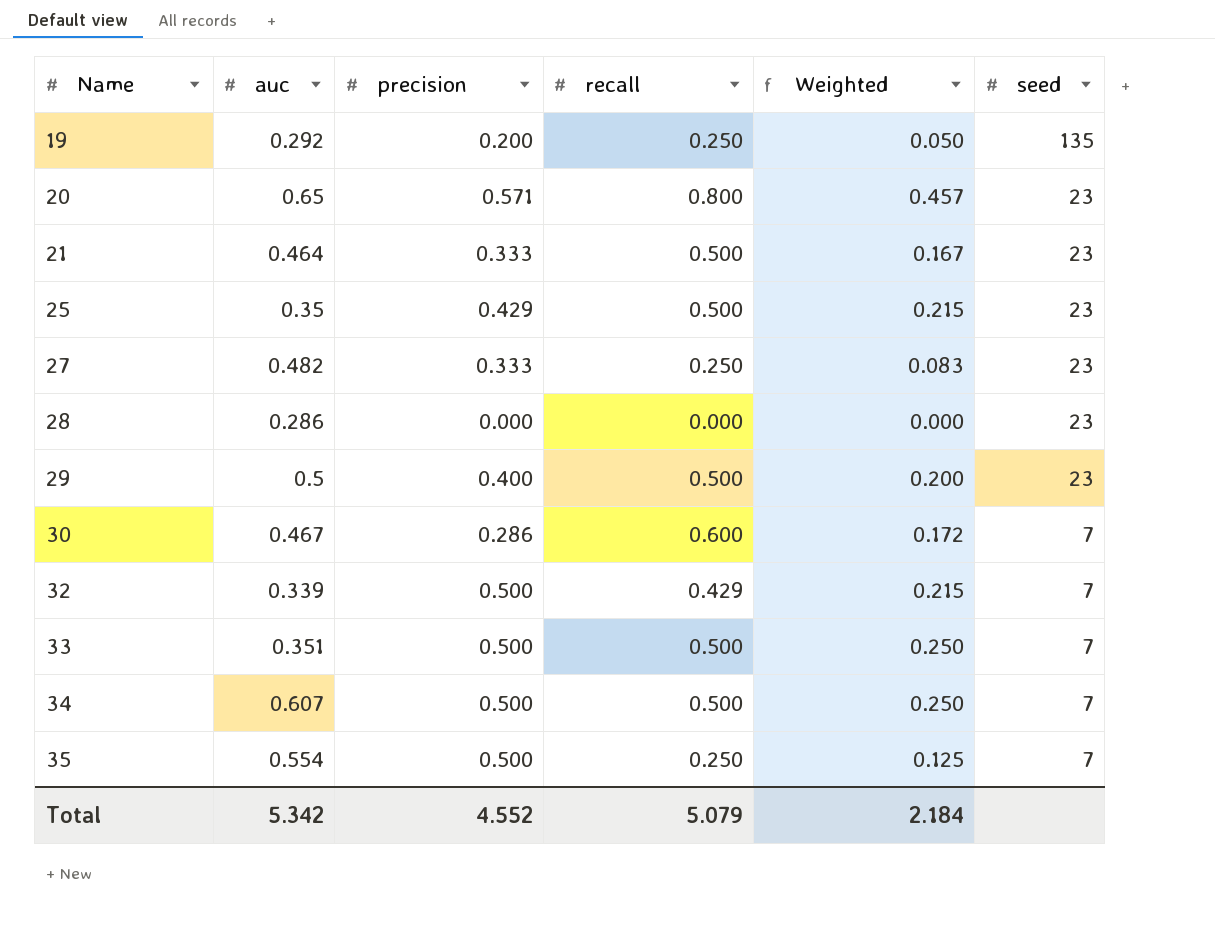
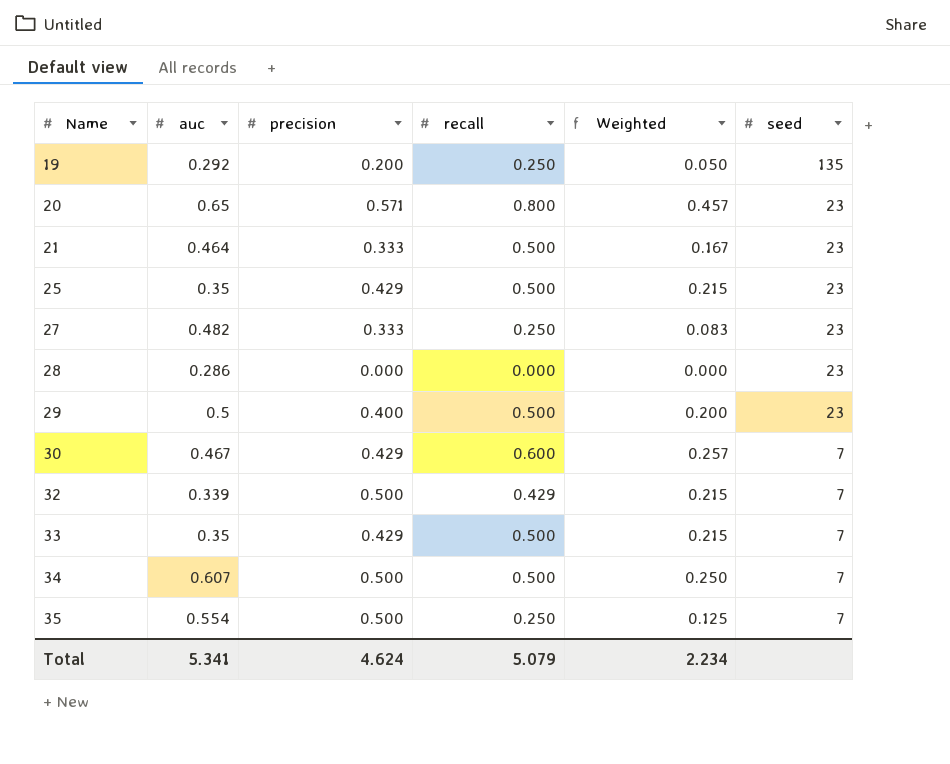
30 | precision: 0.286 -> 0.429
30 | Weighted: 0.172 -> 0.257
33 | auc: 0.351 -> 0.35
33 | precision: 0.500 -> 0.429
33 | Weighted: 0.250 -> 0.215
Total | auc: 5.342 -> 5.341
Total | precision: 4.552 -> 4.624
Total | Weighted: 2.184 -> 2.234

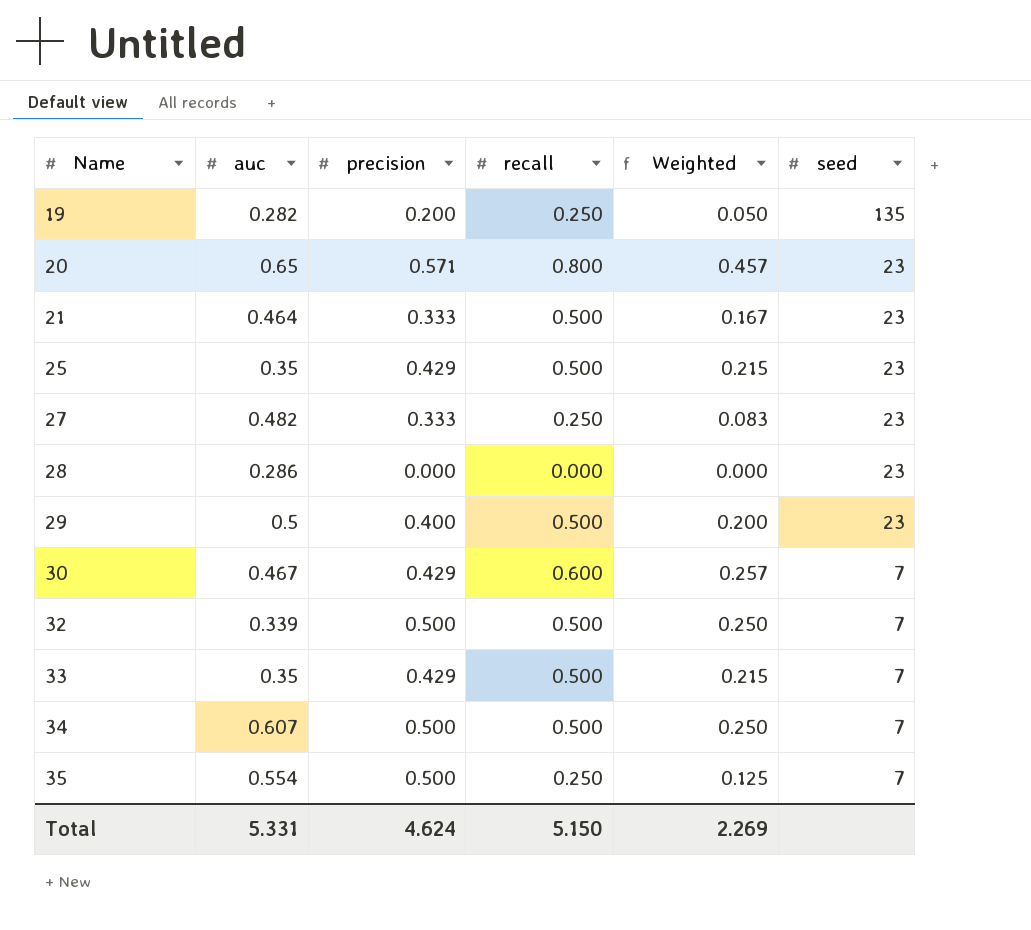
19 | auc: 0.292 -> 0.282
32 | recall: 0.429 -> 0.500
32 | Weighted: 0.215 -> 0.250
Total | auc: 5.341 -> 5.331
Total | recall: 5.079 -> 5.150
Total | Weighted: 2.234 -> 2.269

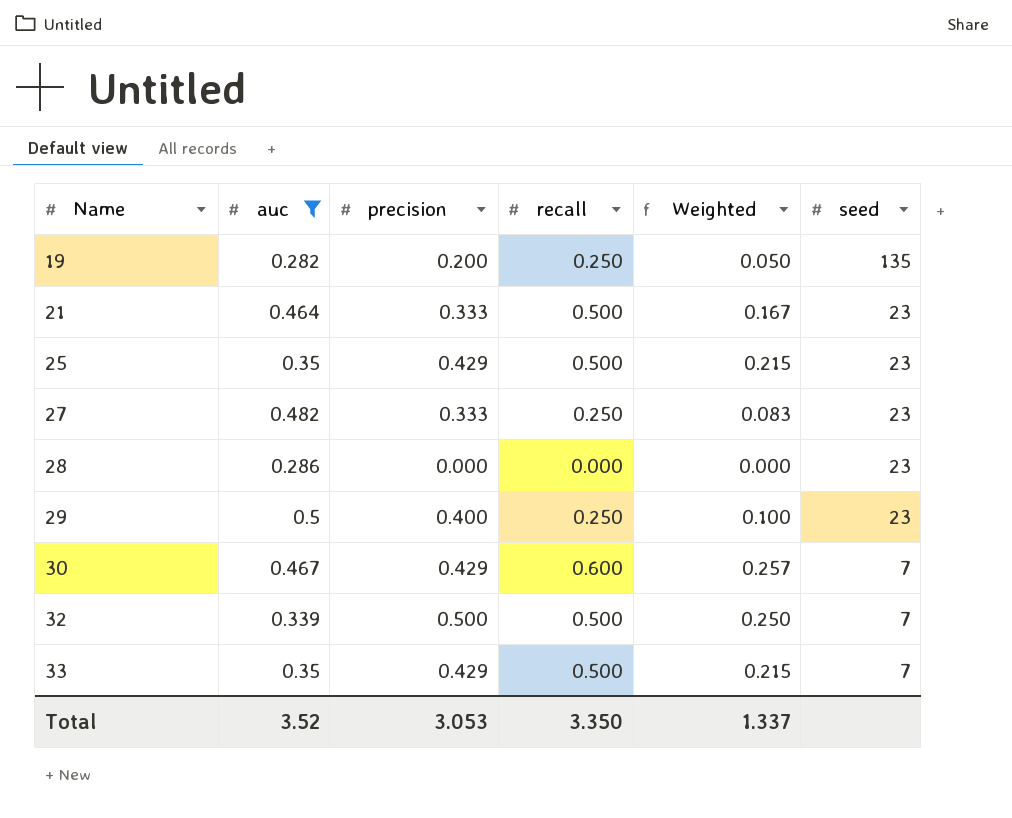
filter: none -> auc <= 0.5
29 | recall: 0.500 -> 0.250
29 | Weighted: 0.200 -> 0.100
Total | auc: 5.331 -> 3.52
Total | precision: 4.624 -> 3.053
Total | recall: 5.150 -> 3.350
Total | Weighted: 2.269 -> 1.337

